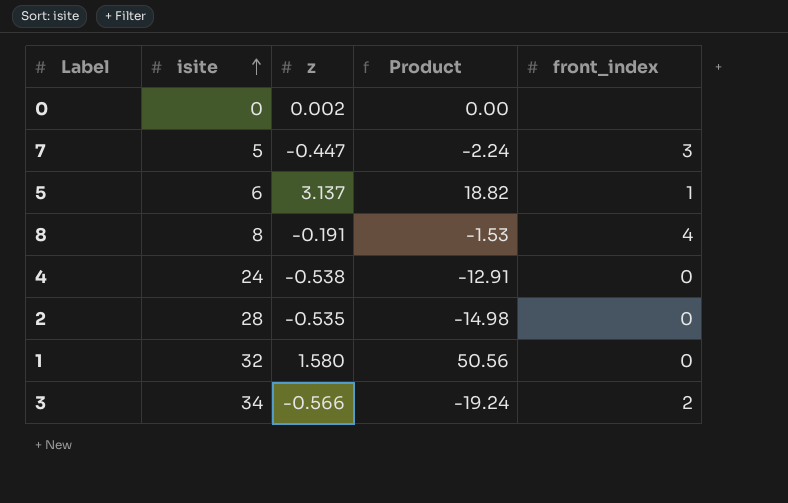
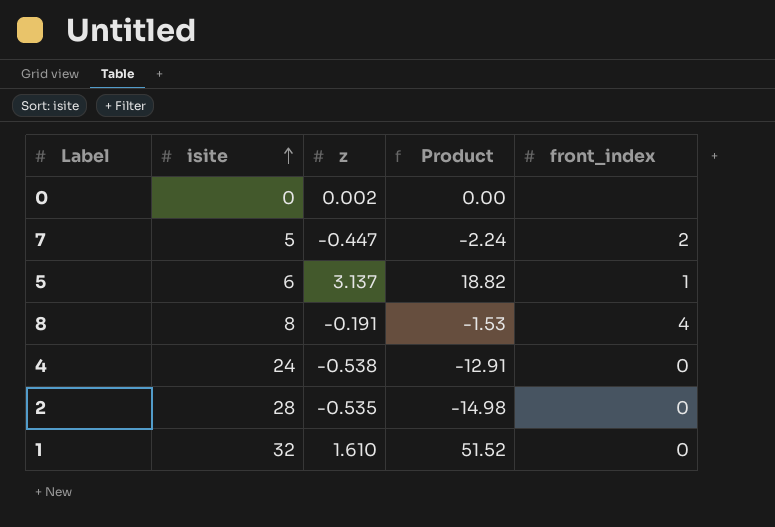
row 3: 34 | -0.566 | -19.24 | 2 -> none
7 | front_index: 3 -> 2
1 | z: 1.580 -> 1.610
1 | Product: 50.56 -> 51.52

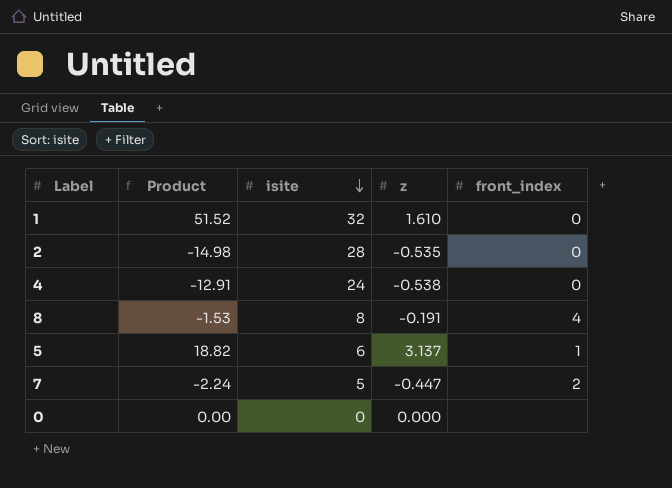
row order: isite ascending -> isite descending
column Product | position: 4 -> 2
0 | z: 0.002 -> 0.000

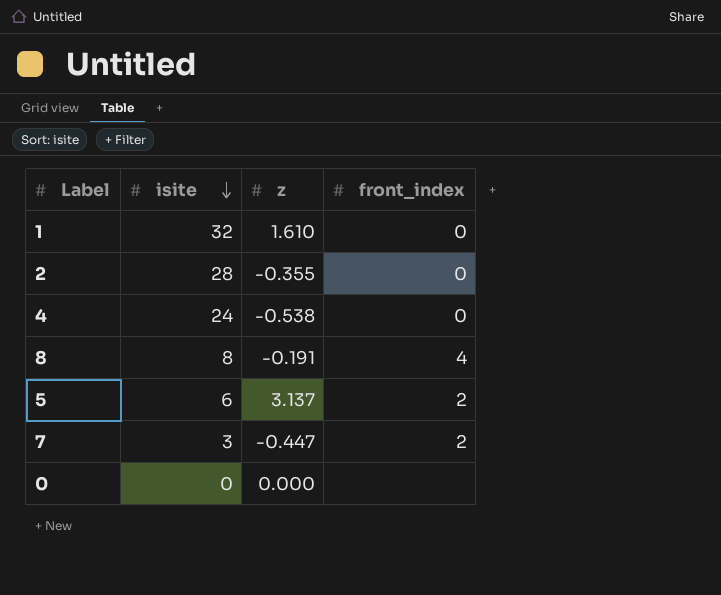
column Product | formula: [isite] * [z] -> none
2 | z: -0.535 -> -0.355
5 | front_index: 1 -> 2
7 | isite: 5 -> 3

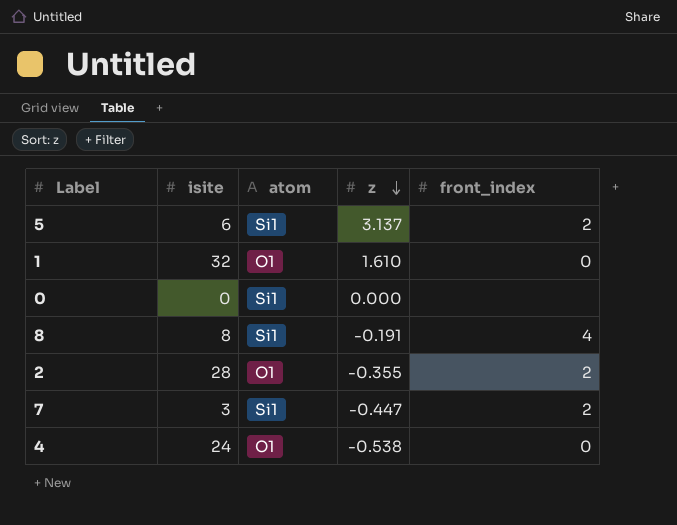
row order: isite descending -> z descending
column atom | position: none -> 3
2 | front_index: 0 -> 2

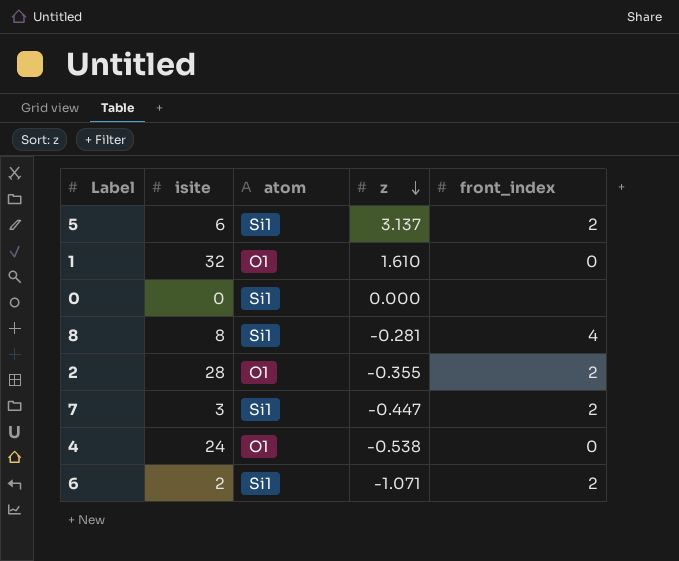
8 | z: -0.191 -> -0.281
row 6: none -> 2 | Si1 | -1.071 | 2

